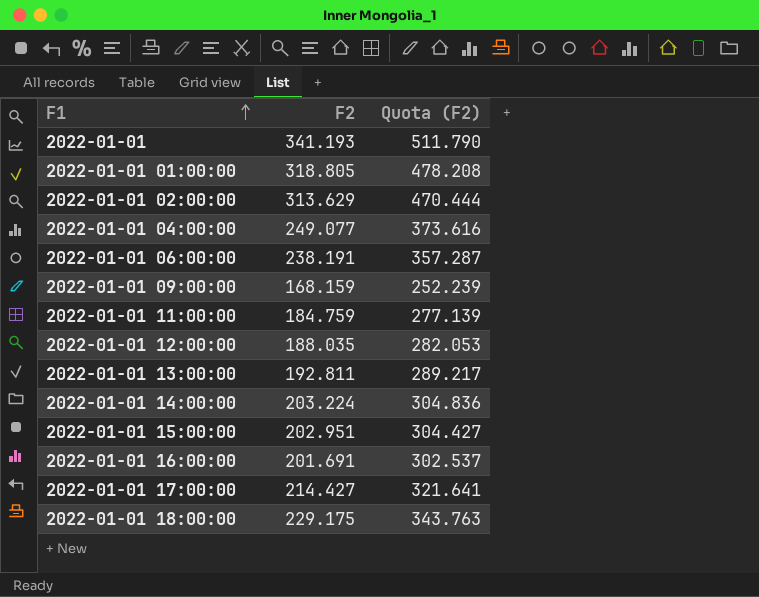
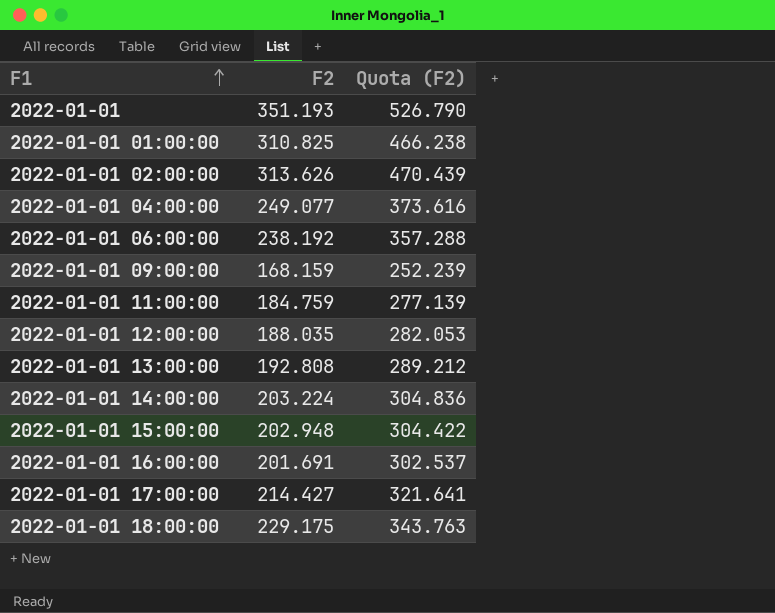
2022-01-01 | F2: 341.193 -> 351.193
2022-01-01 | Quota (F2): 511.790 -> 526.790
2022-01-01 01:00:00 | F2: 318.805 -> 310.825
2022-01-01 01:00:00 | Quota (F2): 478.208 -> 466.238
2022-01-01 02:00:00 | F2: 313.629 -> 313.626
2022-01-01 02:00:00 | Quota (F2): 470.444 -> 470.439
2022-01-01 06:00:00 | F2: 238.191 -> 238.192
2022-01-01 06:00:00 | Quota (F2): 357.287 -> 357.288
2022-01-01 13:00:00 | F2: 192.811 -> 192.808
2022-01-01 13:00:00 | Quota (F2): 289.217 -> 289.212
2022-01-01 15:00:00 | F2: 202.951 -> 202.948
2022-01-01 15:00:00 | Quota (F2): 304.427 -> 304.422

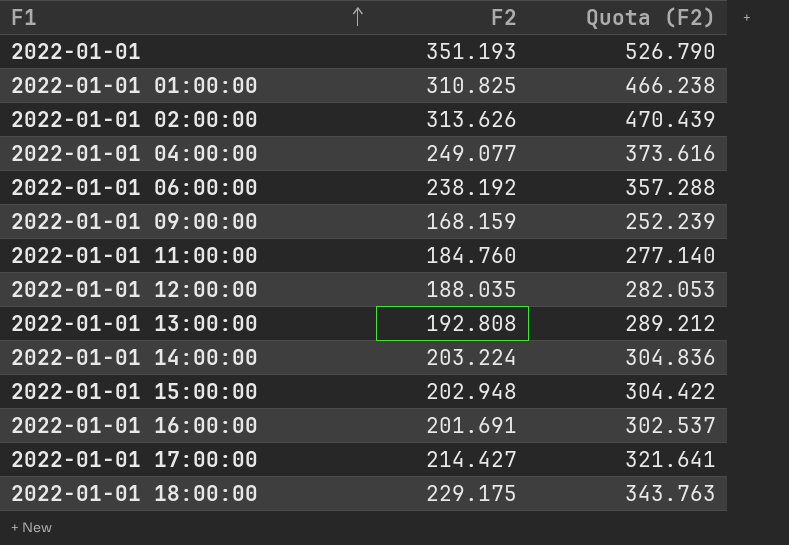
2022-01-01 11:00:00 | F2: 184.759 -> 184.760
2022-01-01 11:00:00 | Quota (F2): 277.139 -> 277.140

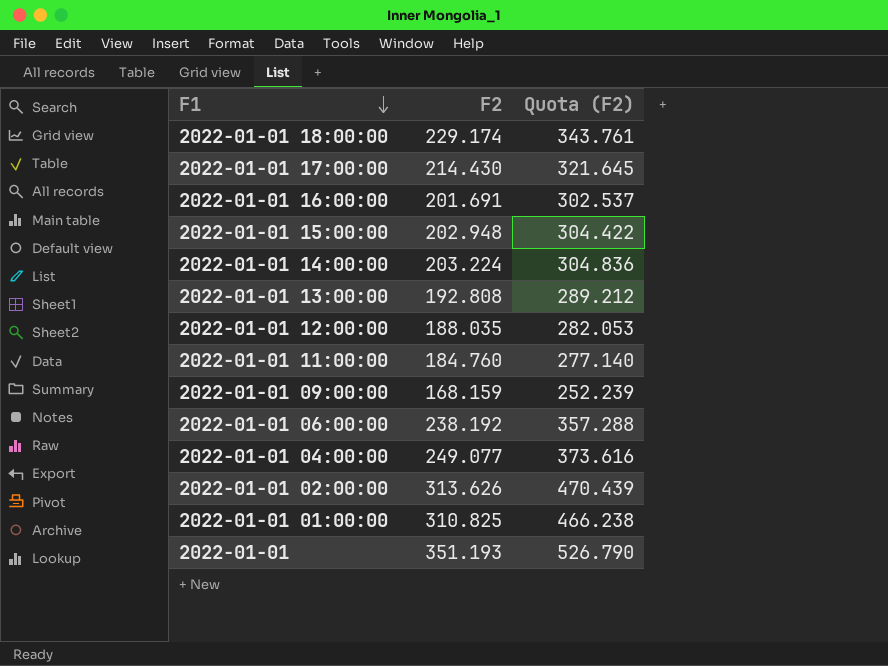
row order: F1 ascending -> F1 descending
2022-01-01 18:00:00 | F2: 229.175 -> 229.174
2022-01-01 18:00:00 | Quota (F2): 343.763 -> 343.761
2022-01-01 17:00:00 | F2: 214.427 -> 214.430
2022-01-01 17:00:00 | Quota (F2): 321.641 -> 321.645

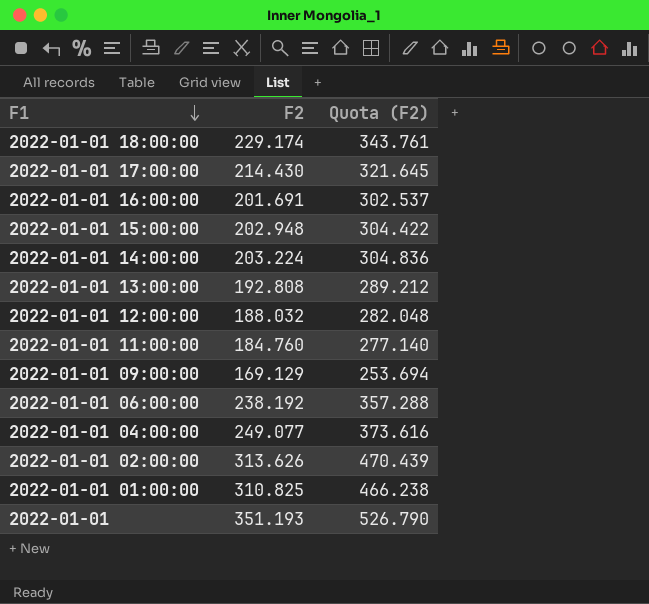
2022-01-01 12:00:00 | F2: 188.035 -> 188.032
2022-01-01 12:00:00 | Quota (F2): 282.053 -> 282.048
2022-01-01 09:00:00 | F2: 168.159 -> 169.129
2022-01-01 09:00:00 | Quota (F2): 252.239 -> 253.694

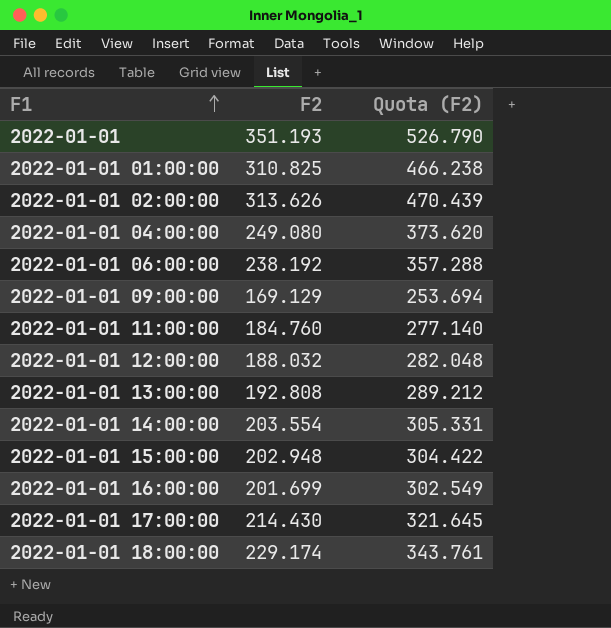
row order: F1 descending -> F1 ascending
2022-01-01 04:00:00 | F2: 249.077 -> 249.080
2022-01-01 04:00:00 | Quota (F2): 373.616 -> 373.620
2022-01-01 14:00:00 | F2: 203.224 -> 203.554
2022-01-01 14:00:00 | Quota (F2): 304.836 -> 305.331
2022-01-01 16:00:00 | F2: 201.691 -> 201.699
2022-01-01 16:00:00 | Quota (F2): 302.537 -> 302.549

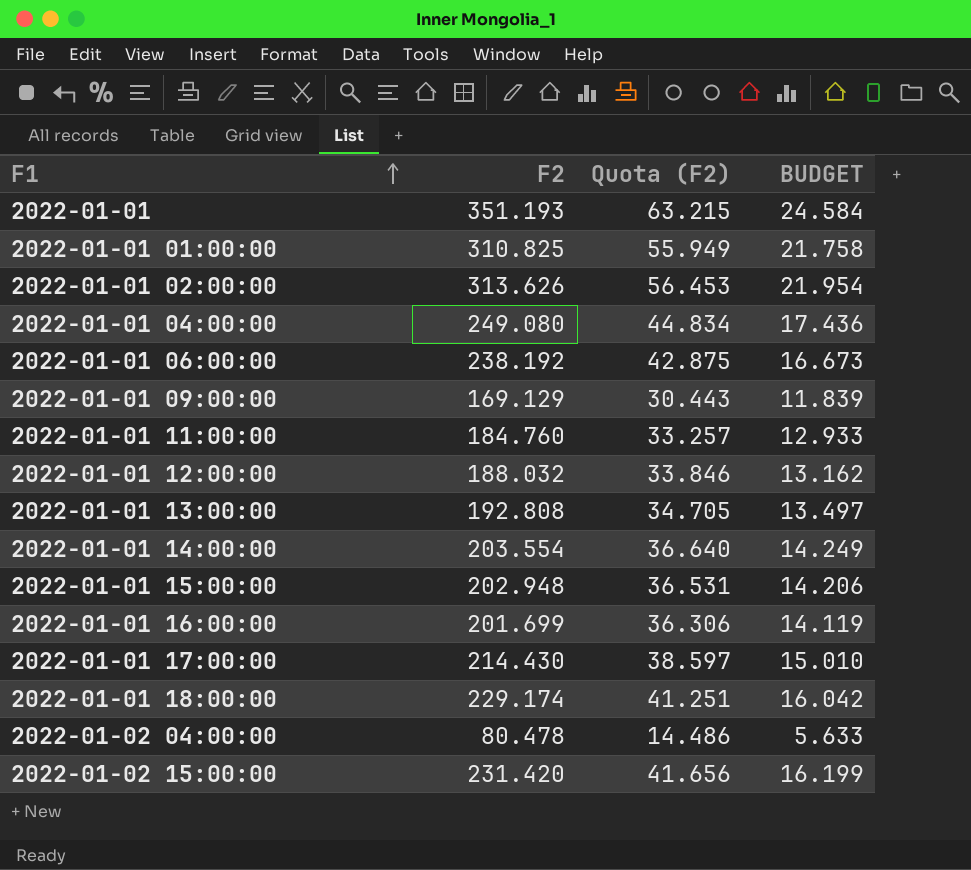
column Quota (F2) | formula: [F2] * 1.5 -> [F2] * 0.18
column BUDGET | formula: none -> [F2] * 0.07
row 2022-01-02 04:00:00: none -> 80.478 | 14.486 | 5.633
row 2022-01-02 15:00:00: none -> 231.420 | 41.656 | 16.199

